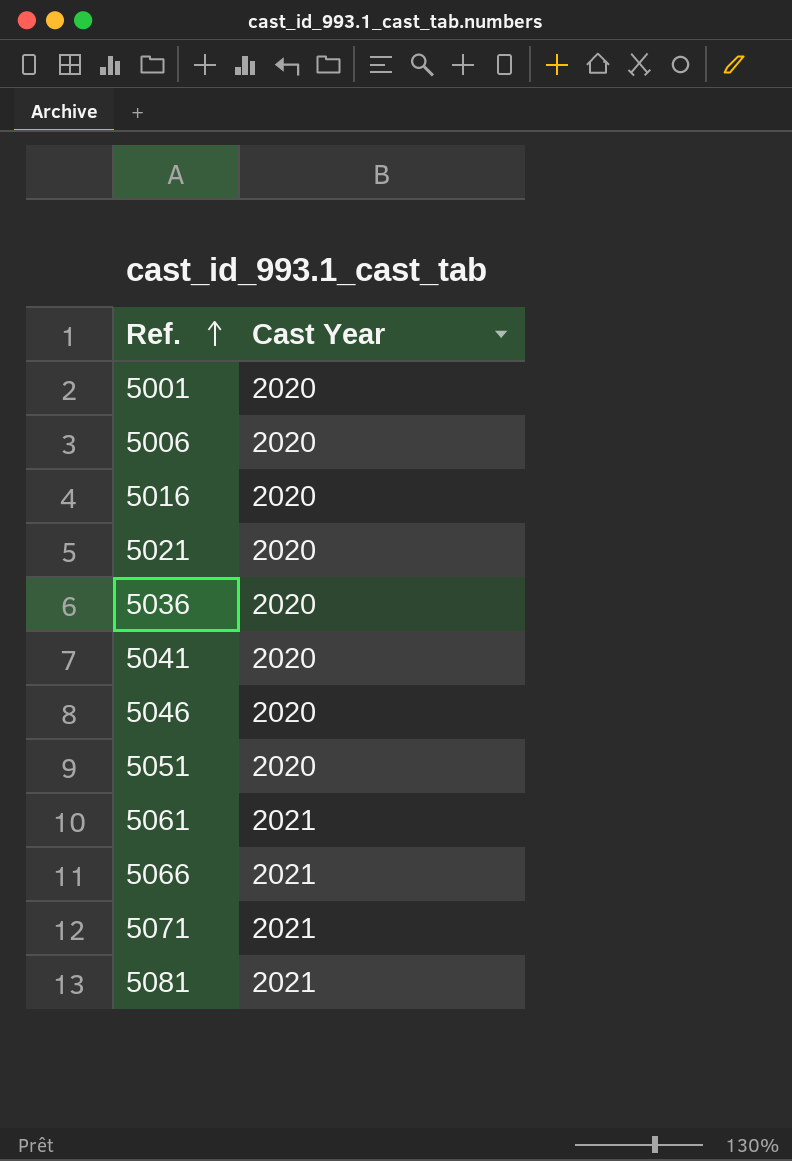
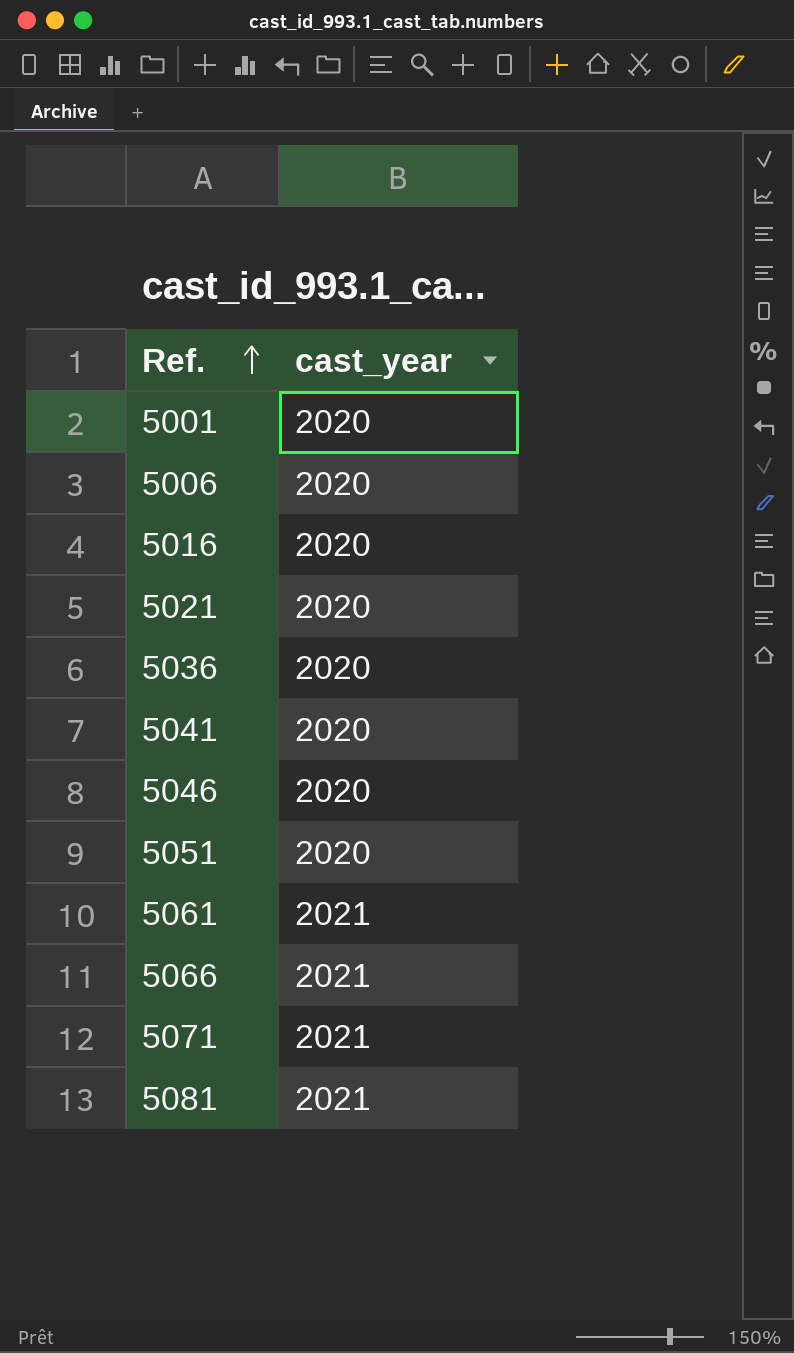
column name: Cast Year -> cast_year

